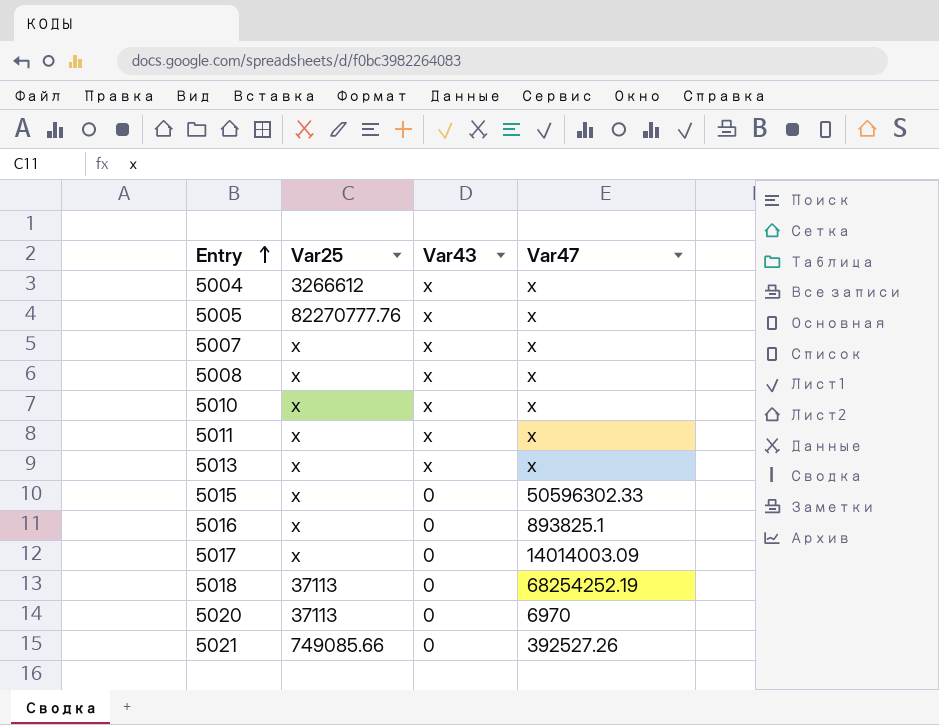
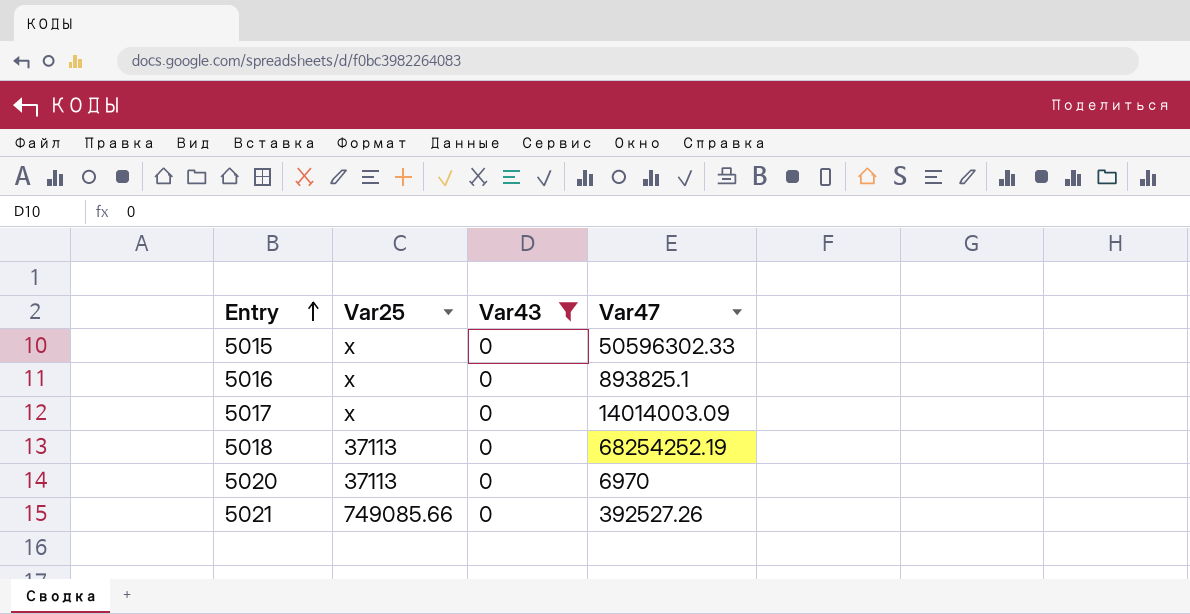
filter: none -> Var43 = 0

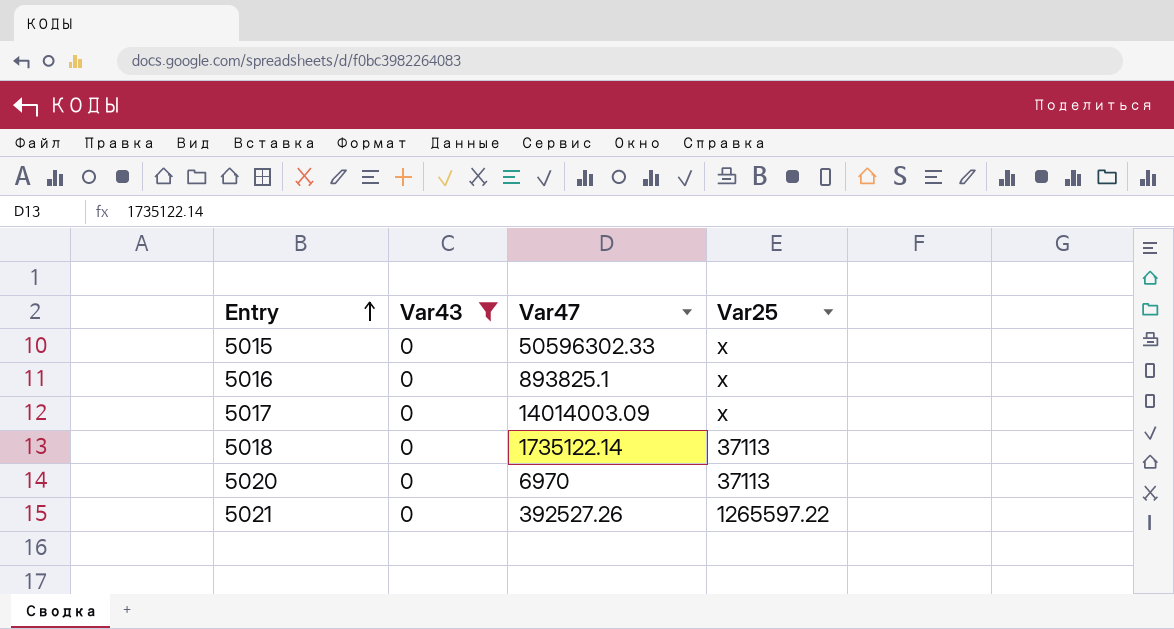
column Var25 | position: 2 -> 4
5018 | Var47: 68254252.19 -> 1735122.14
5021 | Var25: 749085.66 -> 1265597.22

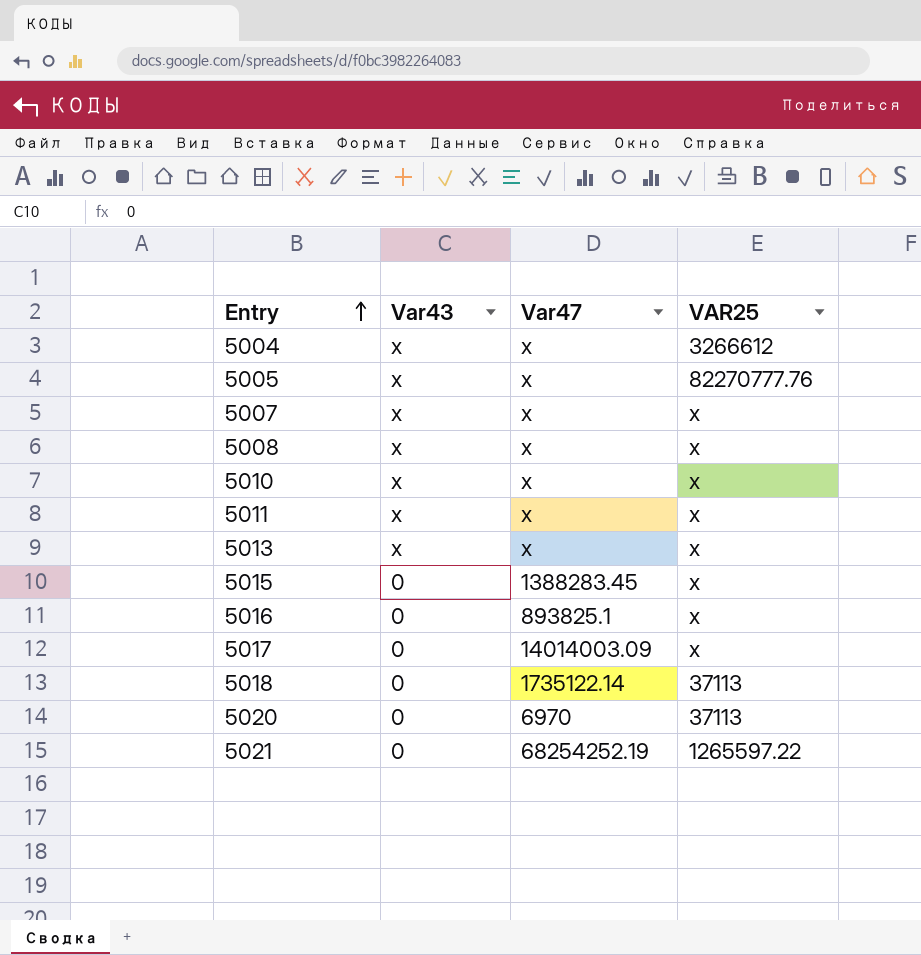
filter: Var43 = 0 -> none
column name: Var25 -> VAR25
5015 | Var47: 50596302.33 -> 1388283.45
5021 | Var47: 392527.26 -> 68254252.19

